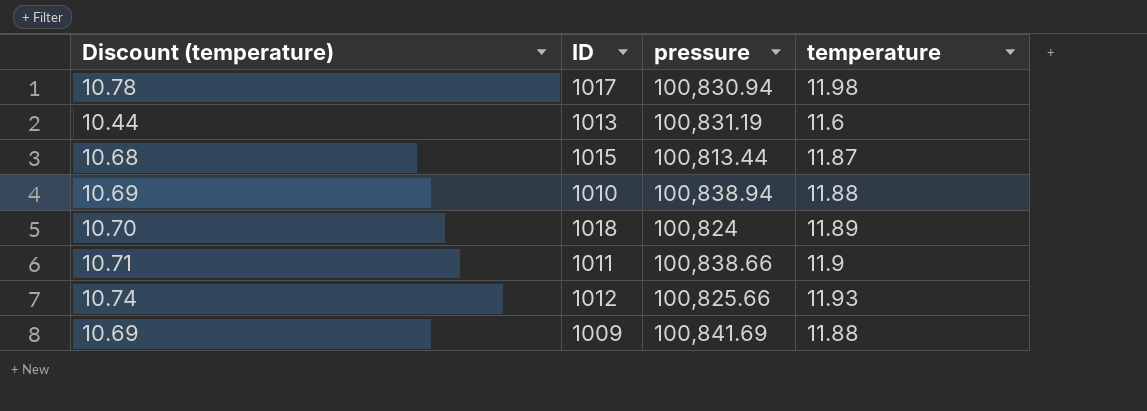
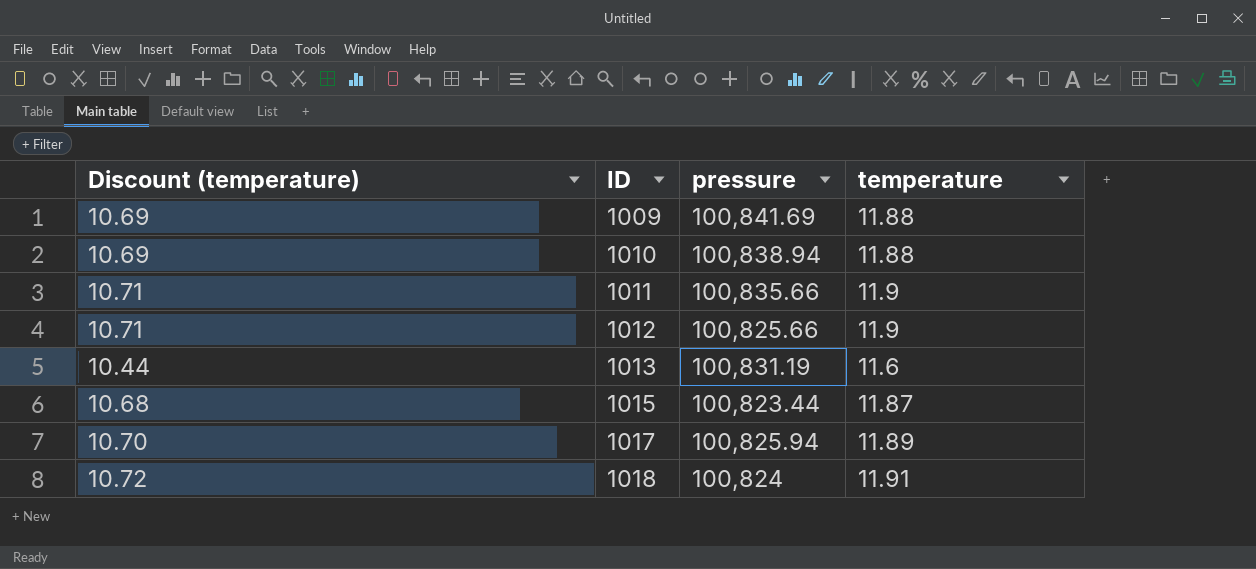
row order: none -> ID ascending
1011 | pressure: 100,838.66 -> 100,835.66
1012 | Discount (temperature): 10.74 -> 10.71
1012 | temperature: 11.93 -> 11.9
1015 | pressure: 100,813.44 -> 100,823.44
1017 | Discount (temperature): 10.78 -> 10.70
1017 | pressure: 100,830.94 -> 100,825.94
1017 | temperature: 11.98 -> 11.89
1018 | Discount (temperature): 10.70 -> 10.72
1018 | temperature: 11.89 -> 11.91

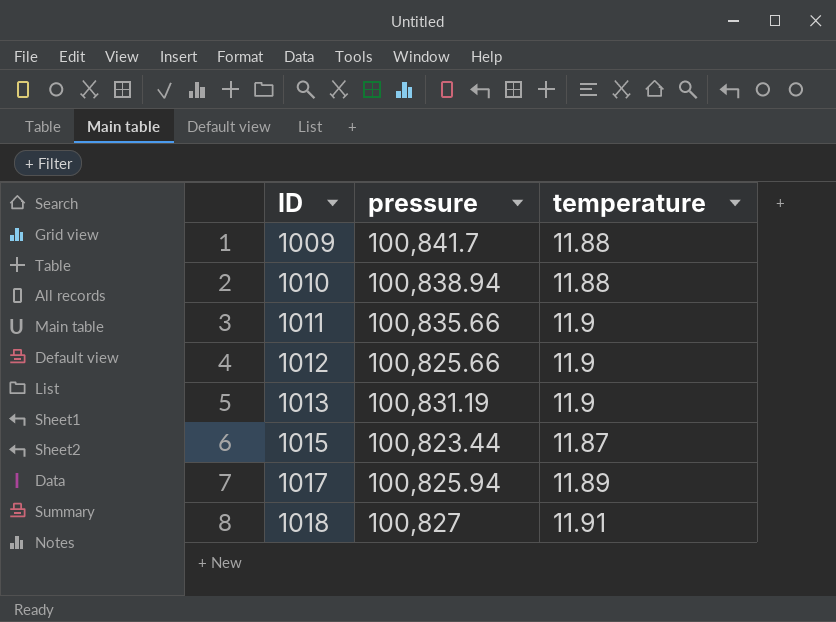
column Discount (temperature) | formula: [temperature] * 0.9 -> none
1009 | pressure: 100,841.69 -> 100,841.7
1013 | temperature: 11.6 -> 11.9
1018 | pressure: 100,824 -> 100,827

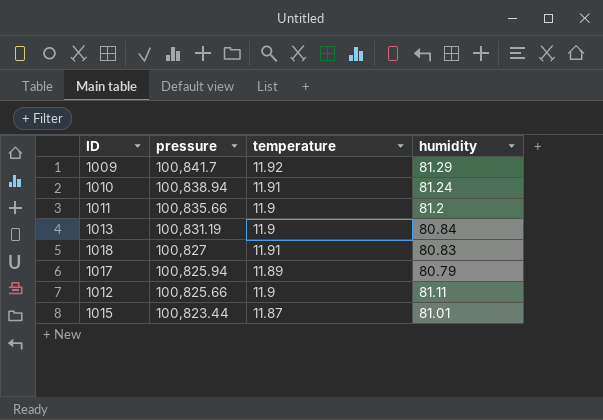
row order: ID ascending -> pressure descending
column humidity | position: none -> 4
1009 | temperature: 11.88 -> 11.92
1010 | temperature: 11.88 -> 11.91

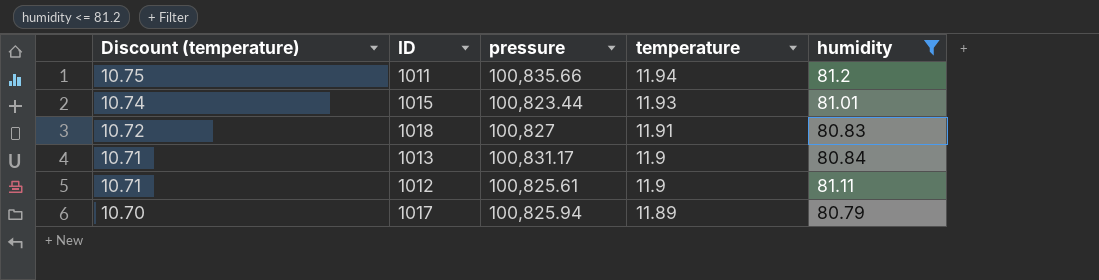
filter: none -> humidity <= 81.2
row order: pressure descending -> Discount (temperature) descending
column Discount (temperature) | formula: none -> [temperature] * 0.9
1011 | temperature: 11.9 -> 11.94
1015 | temperature: 11.87 -> 11.93
1013 | pressure: 100,831.19 -> 100,831.17
1012 | pressure: 100,825.66 -> 100,825.61

